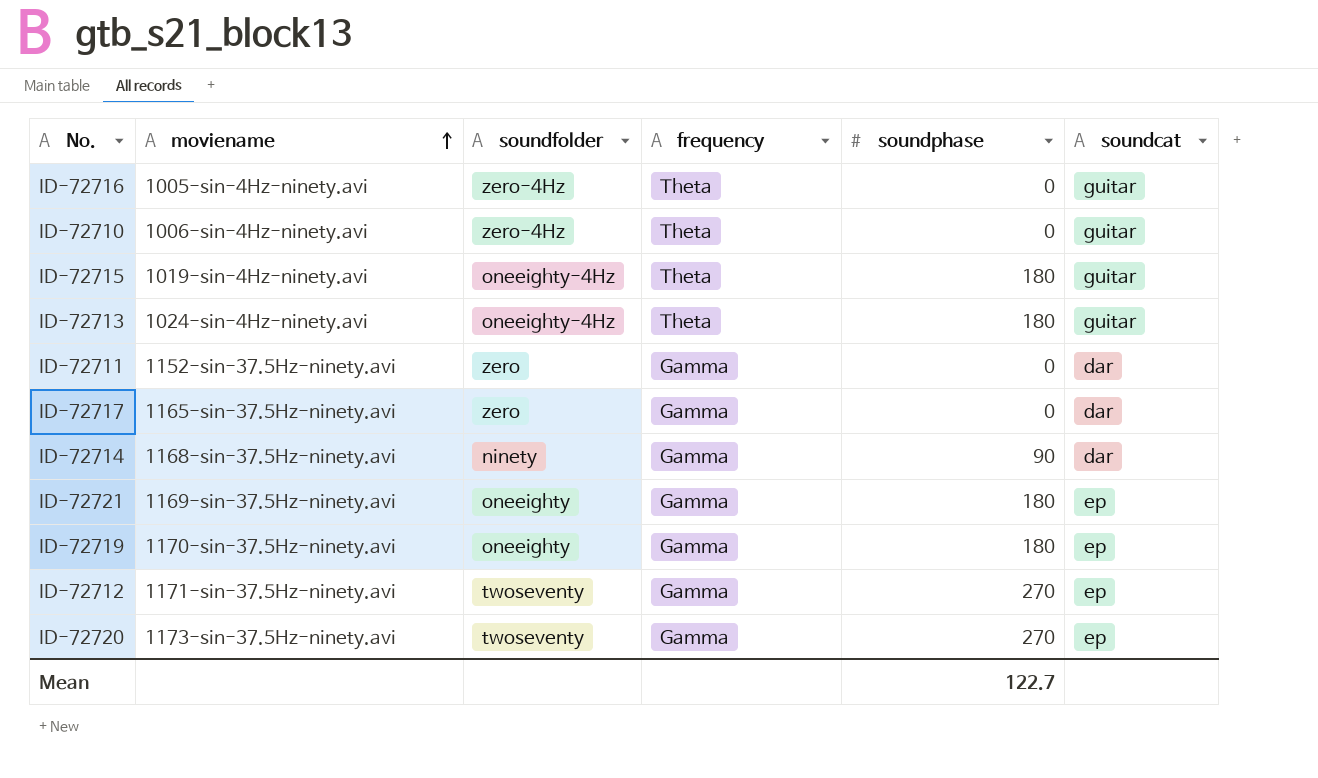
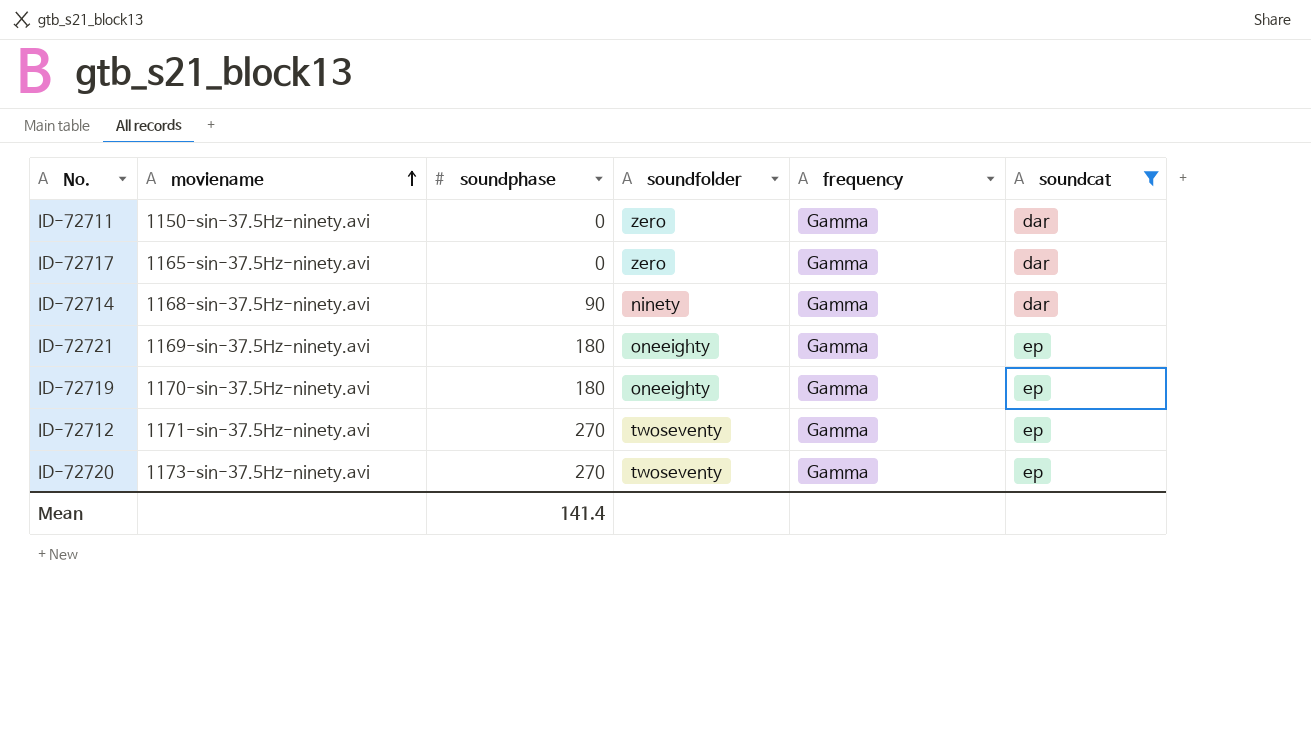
filter: none -> soundcat != guitar
column soundphase | position: 5 -> 3
ID-72711 | moviename: 1152-sin-37.5Hz-ninety.avi -> 1150-sin-37.5Hz-ninety.avi
Mean | soundphase: 122.7 -> 141.4

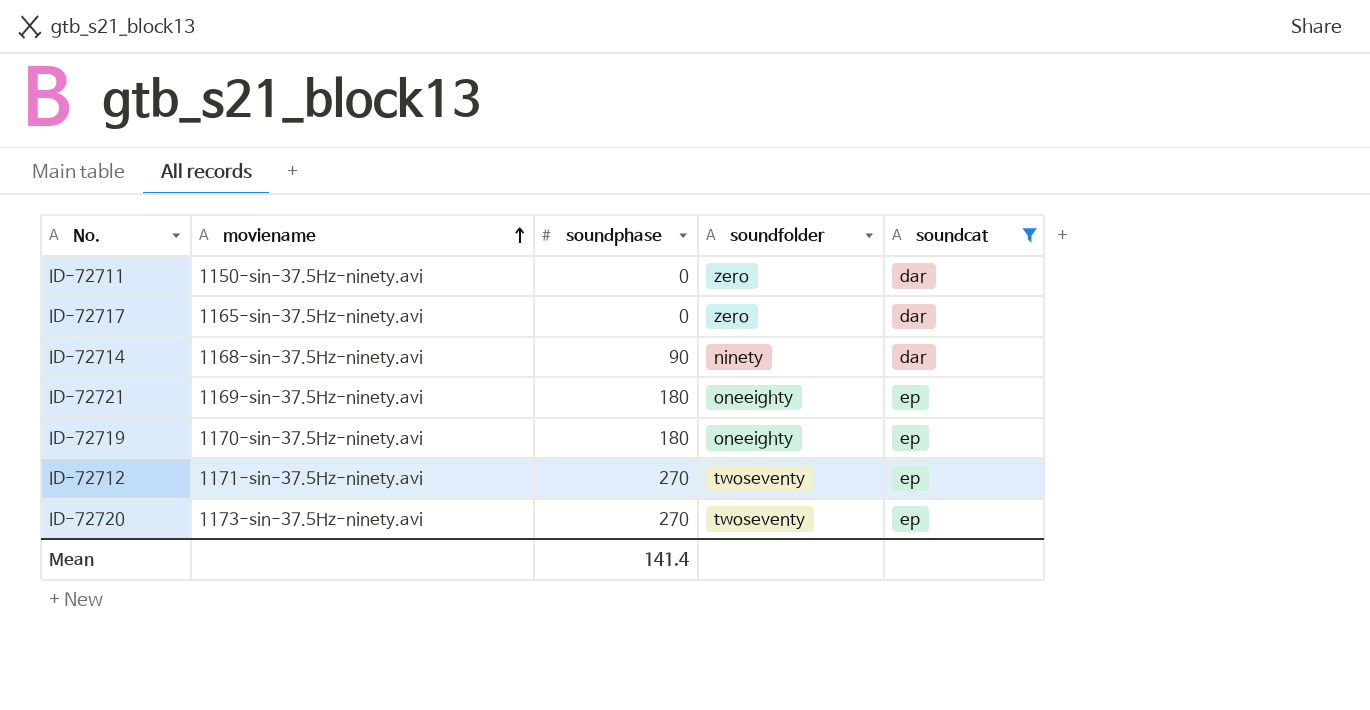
column frequency | position: 5 -> none

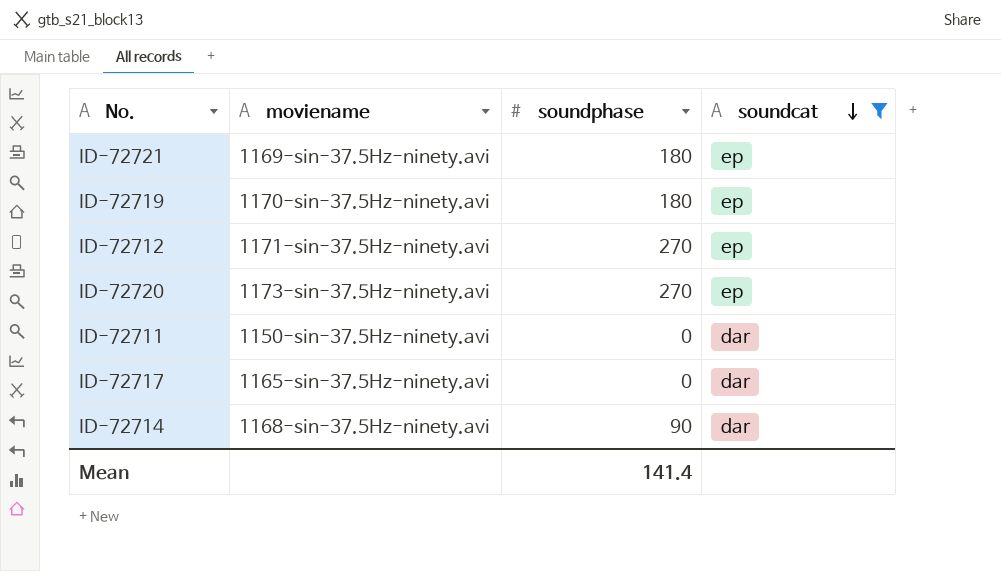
row order: moviename ascending -> soundcat descending
column soundfolder | position: 4 -> none

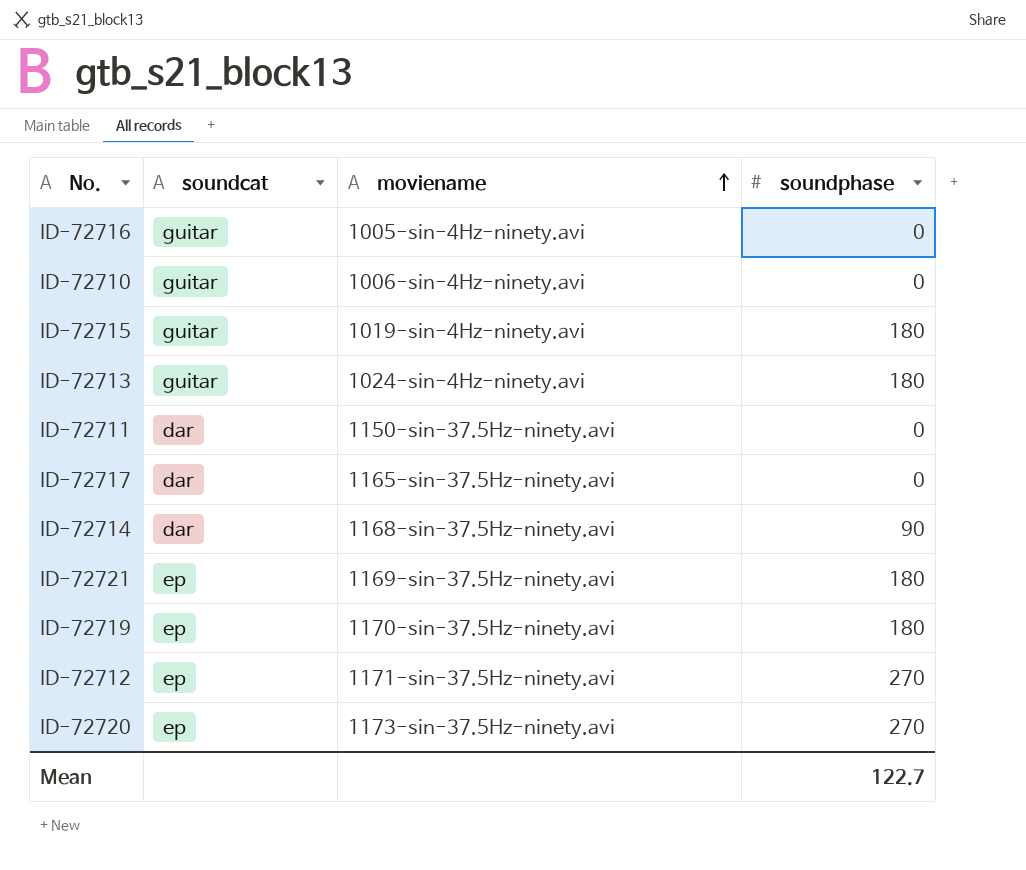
filter: soundcat != guitar -> none
row order: soundcat descending -> moviename ascending
column soundcat | position: 4 -> 2
Mean | soundphase: 141.4 -> 122.7

